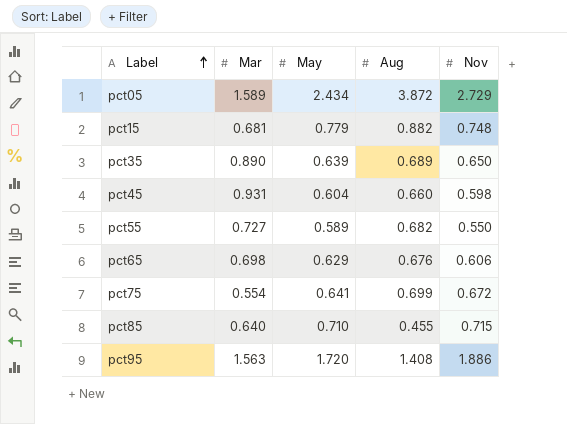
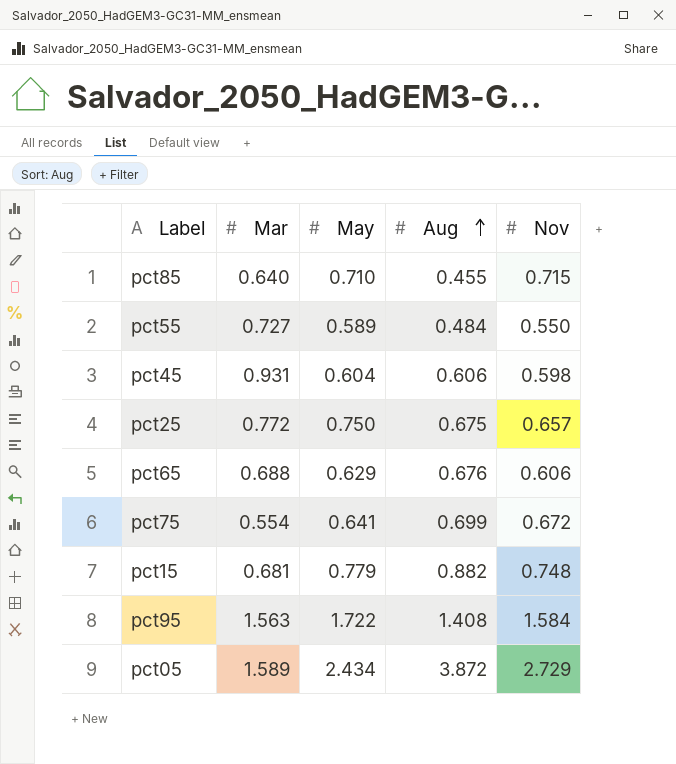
row order: Label ascending -> Aug ascending
row pct35: 0.890 | 0.639 | 0.689 | 0.650 -> none
pct55 | Aug: 0.682 -> 0.484
pct45 | Aug: 0.660 -> 0.606
row pct25: none -> 0.772 | 0.750 | 0.675 | 0.657
pct65 | Mar: 0.698 -> 0.688
pct95 | May: 1.720 -> 1.722
pct95 | Nov: 1.886 -> 1.584

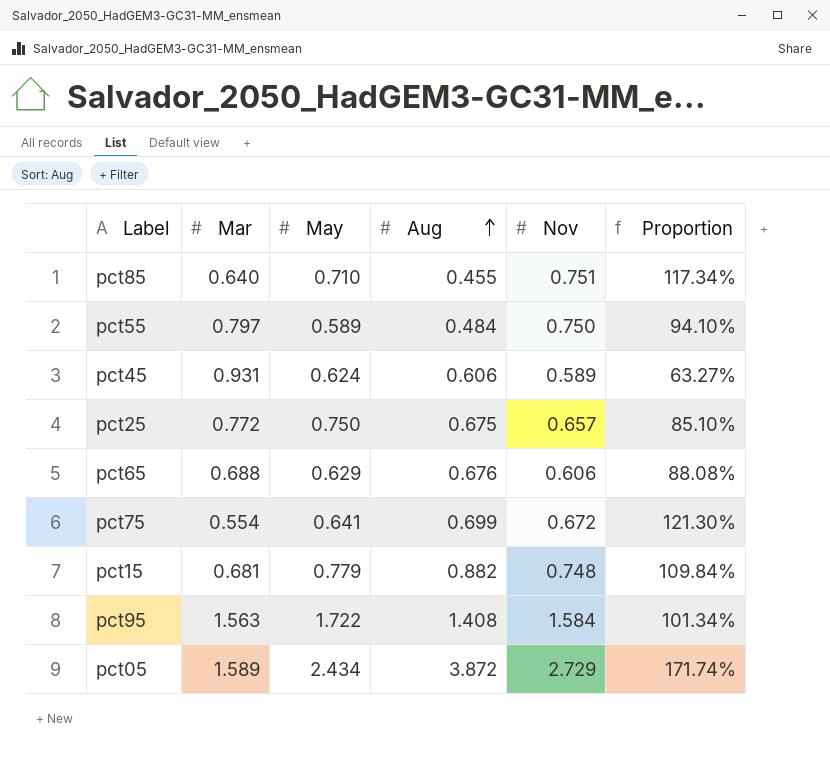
column Proportion | formula: none -> [Nov] / [Mar]
pct85 | Nov: 0.715 -> 0.751
pct55 | Mar: 0.727 -> 0.797
pct55 | Nov: 0.550 -> 0.750
pct45 | May: 0.604 -> 0.624
pct45 | Nov: 0.598 -> 0.589

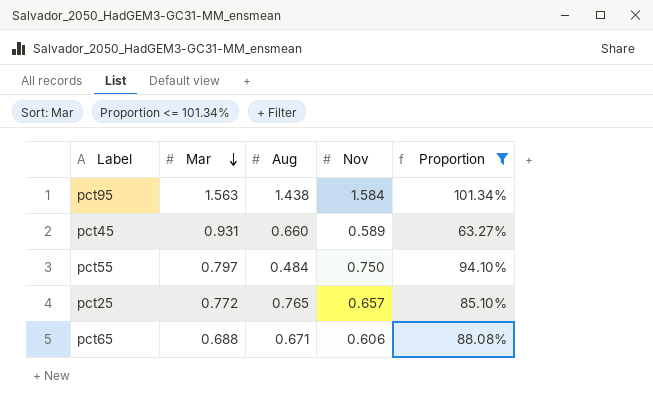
filter: none -> Proportion <= 101.34%
row order: Aug ascending -> Mar descending
column May | position: 3 -> none
pct95 | Aug: 1.408 -> 1.438
pct45 | Aug: 0.606 -> 0.660
pct25 | Aug: 0.675 -> 0.765
pct65 | Aug: 0.676 -> 0.671

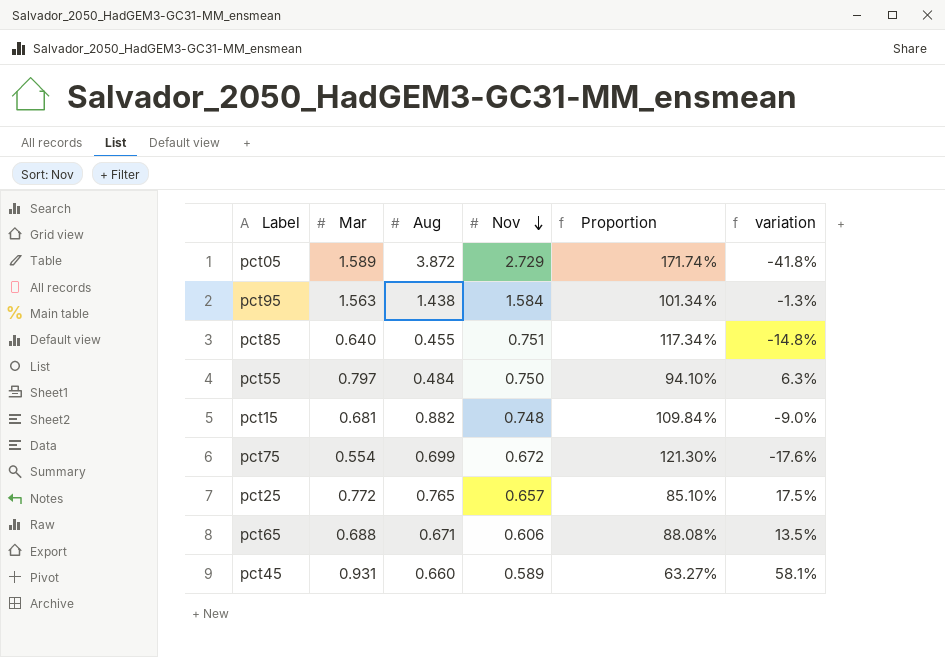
filter: Proportion <= 101.34% -> none
row order: Mar descending -> Nov descending
column variation | formula: none -> ([Mar] - [Nov]) / [Nov]

